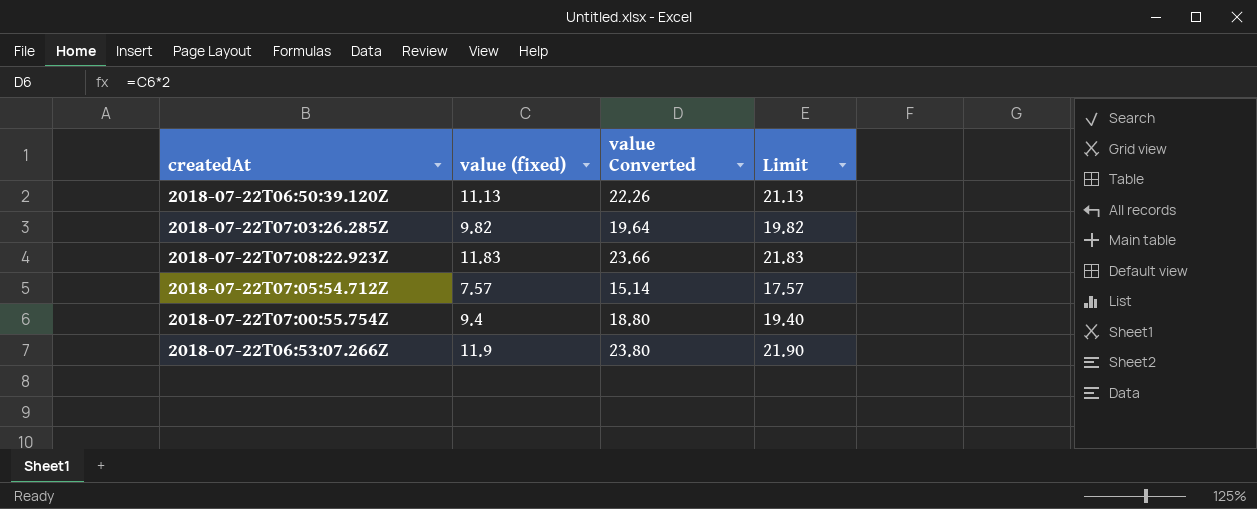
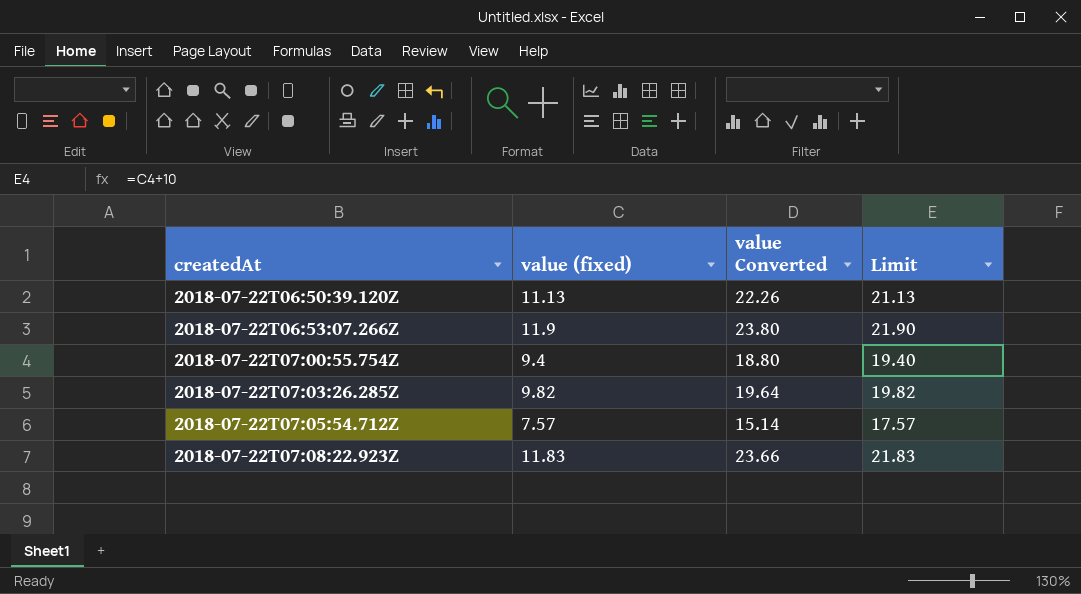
row order: none -> createdAt ascending

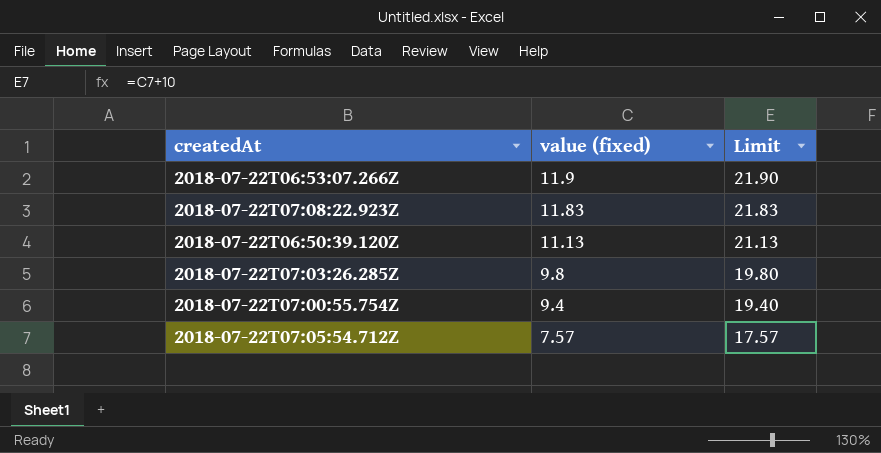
row order: createdAt ascending -> value (fixed) descending
column value Converted | formula: [value (fixed)] * 2 -> none
2018-07-22T07:03:26.285Z | value (fixed): 9.82 -> 9.8
2018-07-22T07:03:26.285Z | Limit: 19.82 -> 19.80

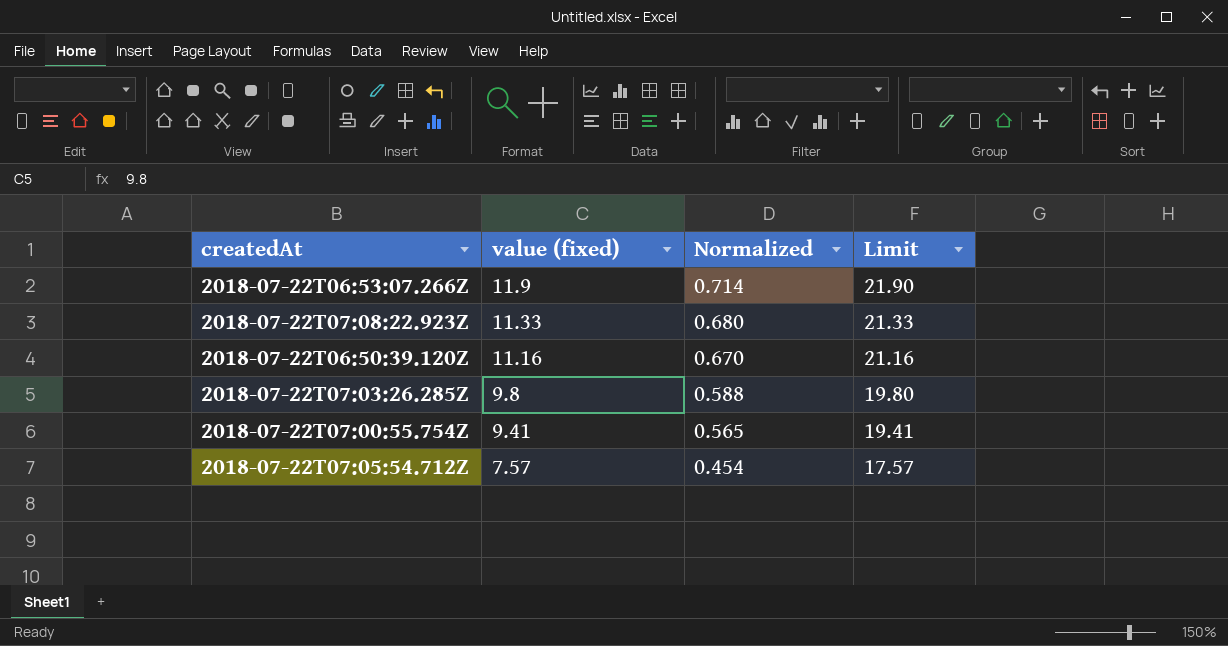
column Normalized | formula: none -> [value (fixed)] * 0.06
2018-07-22T07:08:22.923Z | value (fixed): 11.83 -> 11.33
2018-07-22T07:08:22.923Z | Limit: 21.83 -> 21.33
2018-07-22T06:50:39.120Z | value (fixed): 11.13 -> 11.16
2018-07-22T06:50:39.120Z | Limit: 21.13 -> 21.16
2018-07-22T07:00:55.754Z | value (fixed): 9.4 -> 9.41
2018-07-22T07:00:55.754Z | Limit: 19.40 -> 19.41

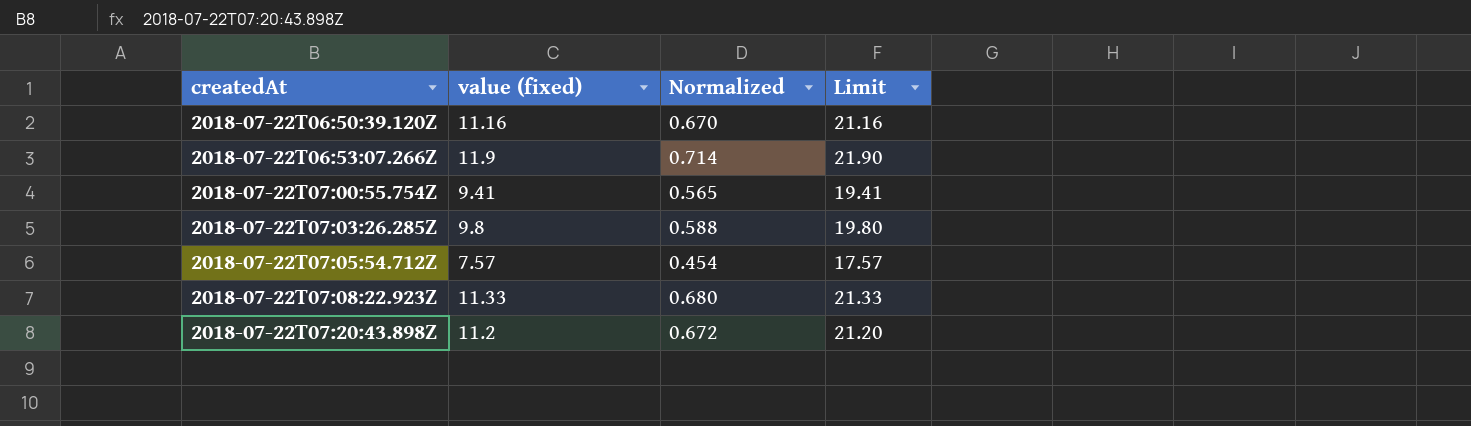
row order: value (fixed) descending -> createdAt ascending
row 2018-07-22T07:20:43.898Z: none -> 11.2 | 0.672 | 21.20

